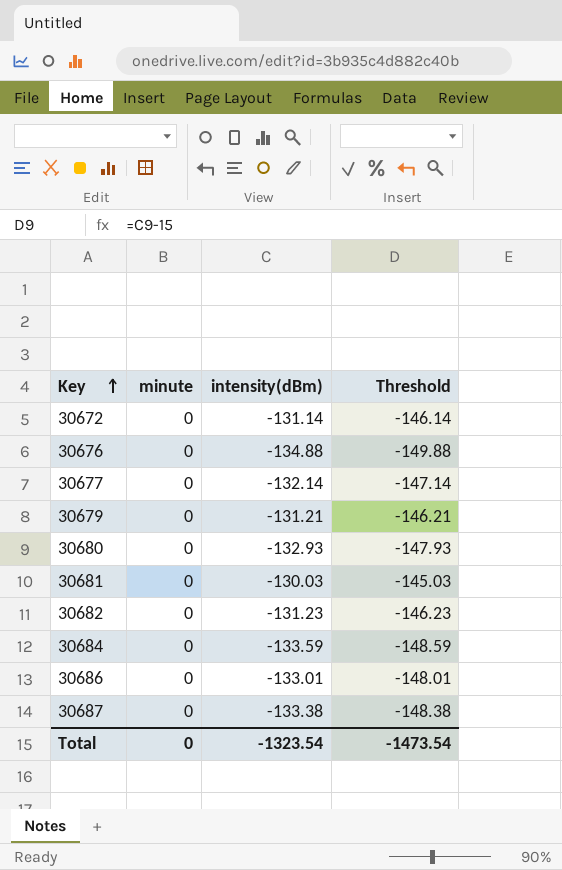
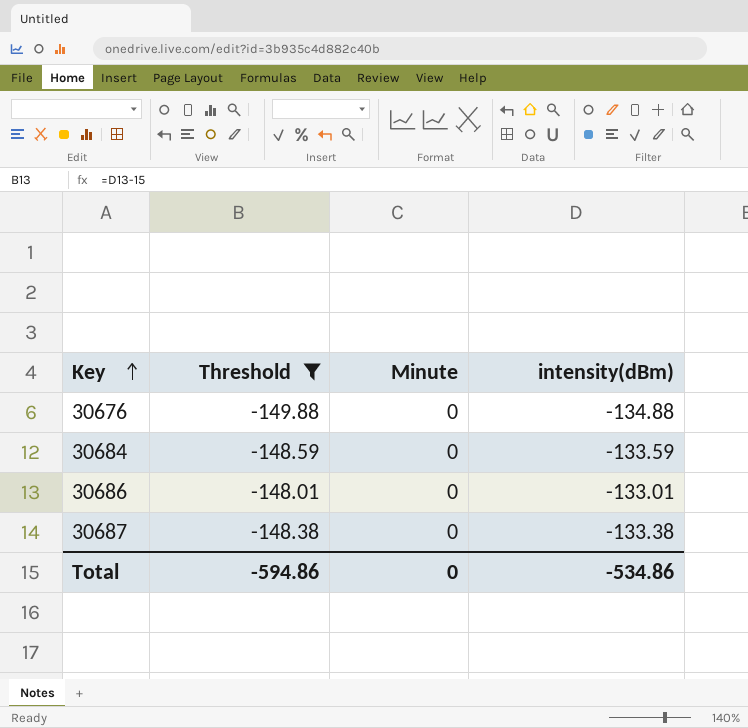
filter: none -> Threshold <= -148.01
column Threshold | position: 4 -> 2
column name: minute -> Minute
Total | Threshold: -1473.54 -> -594.86
Total | intensity(dBm): -1323.54 -> -534.86

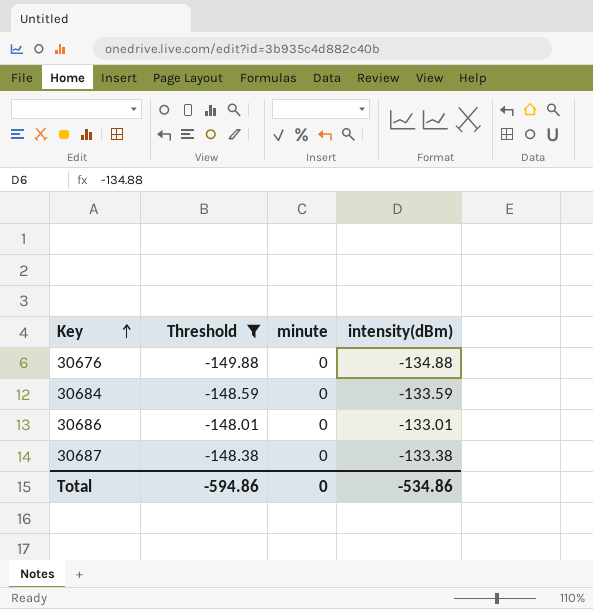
column name: Minute -> minute

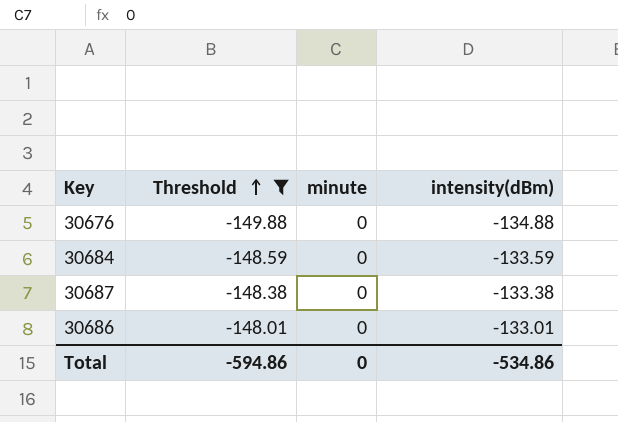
row order: Key ascending -> Threshold ascending

